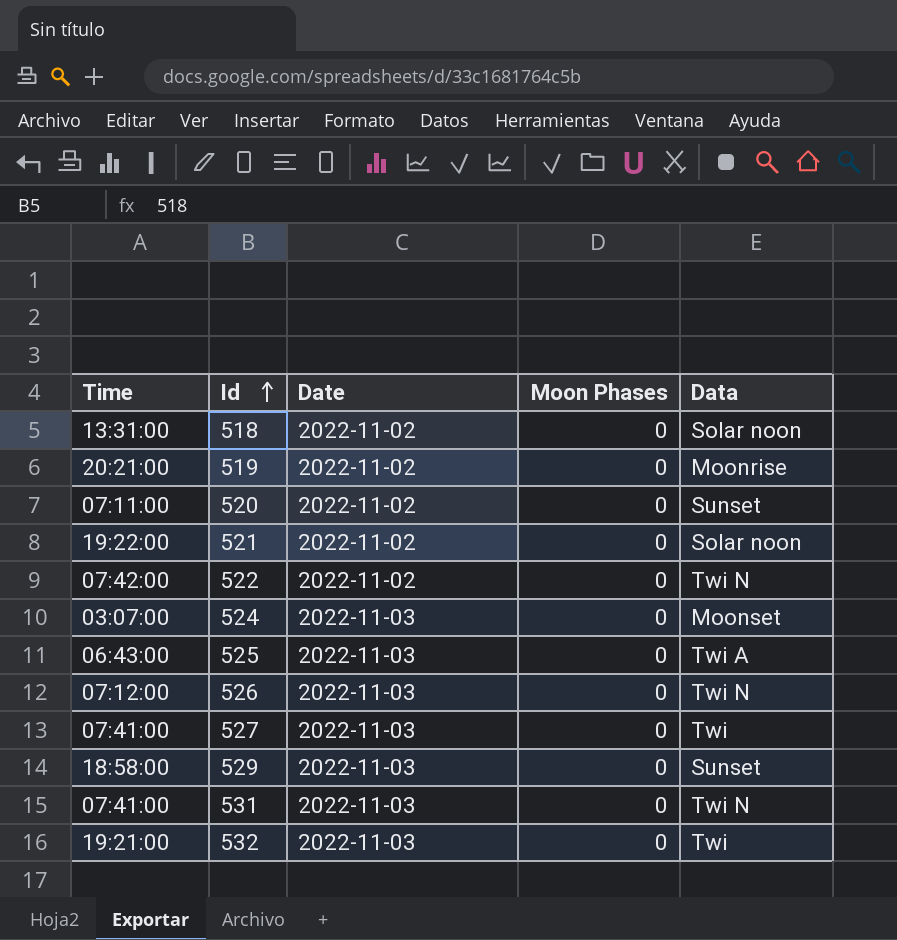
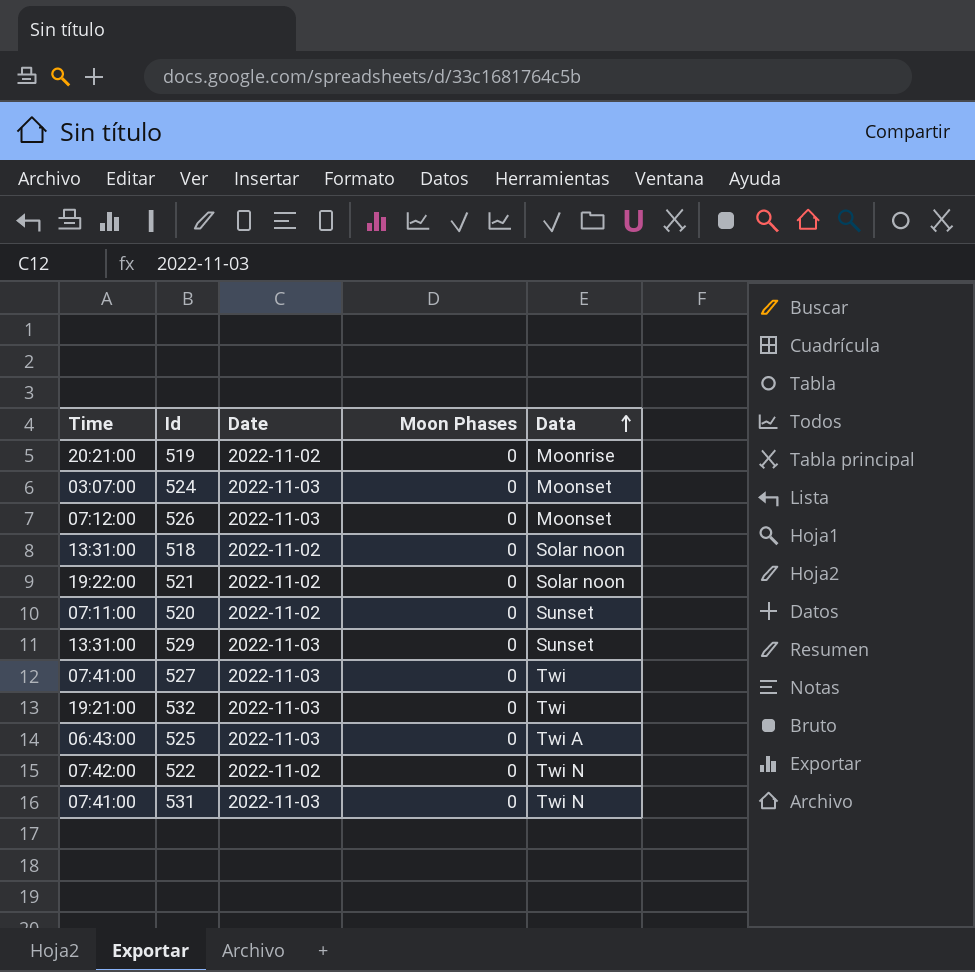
row order: Id ascending -> Data ascending
526 | Data: Twi N -> Moonset
529 | Time: 18:58:00 -> 13:31:00

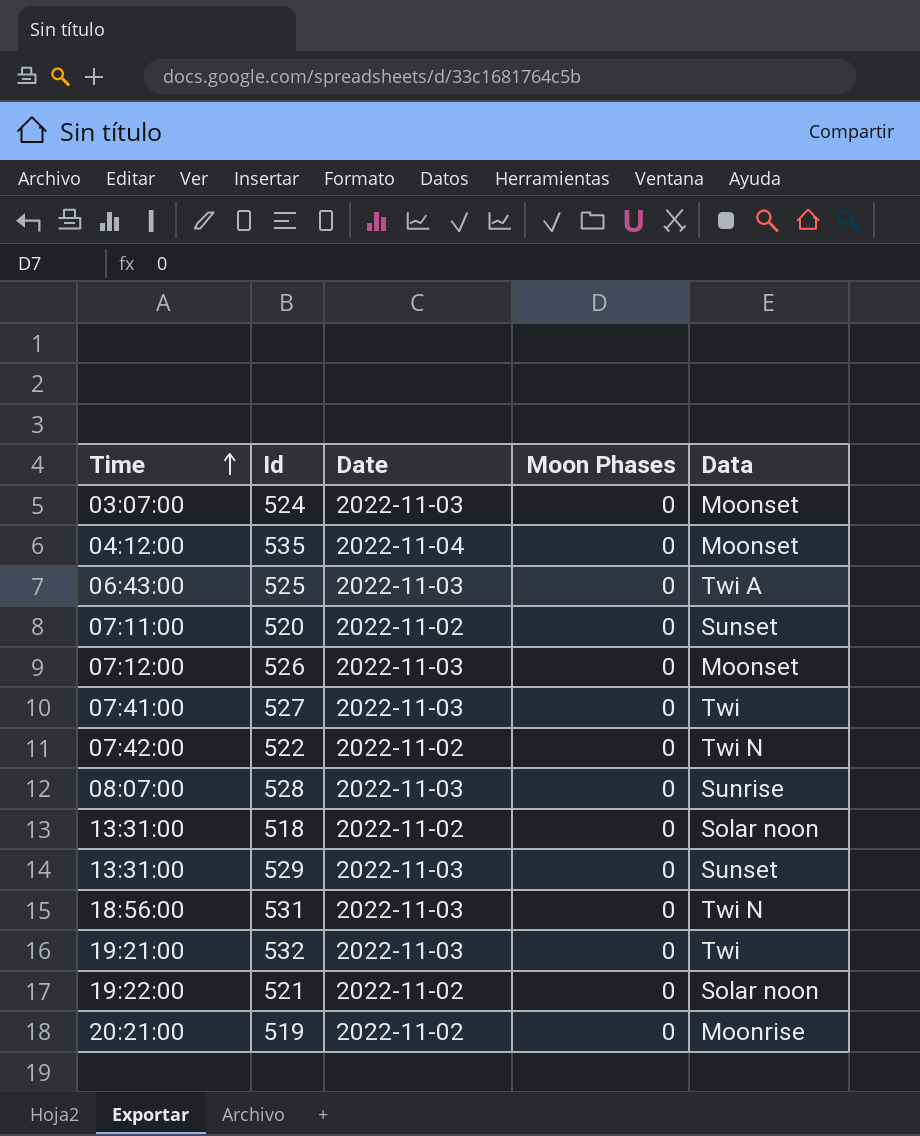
row order: Data ascending -> Time ascending
row 535: none -> 04:12:00 | 2022-11-04 | 0 | Moonset
row 528: none -> 08:07:00 | 2022-11-03 | 0 | Sunrise
531 | Time: 07:41:00 -> 18:56:00

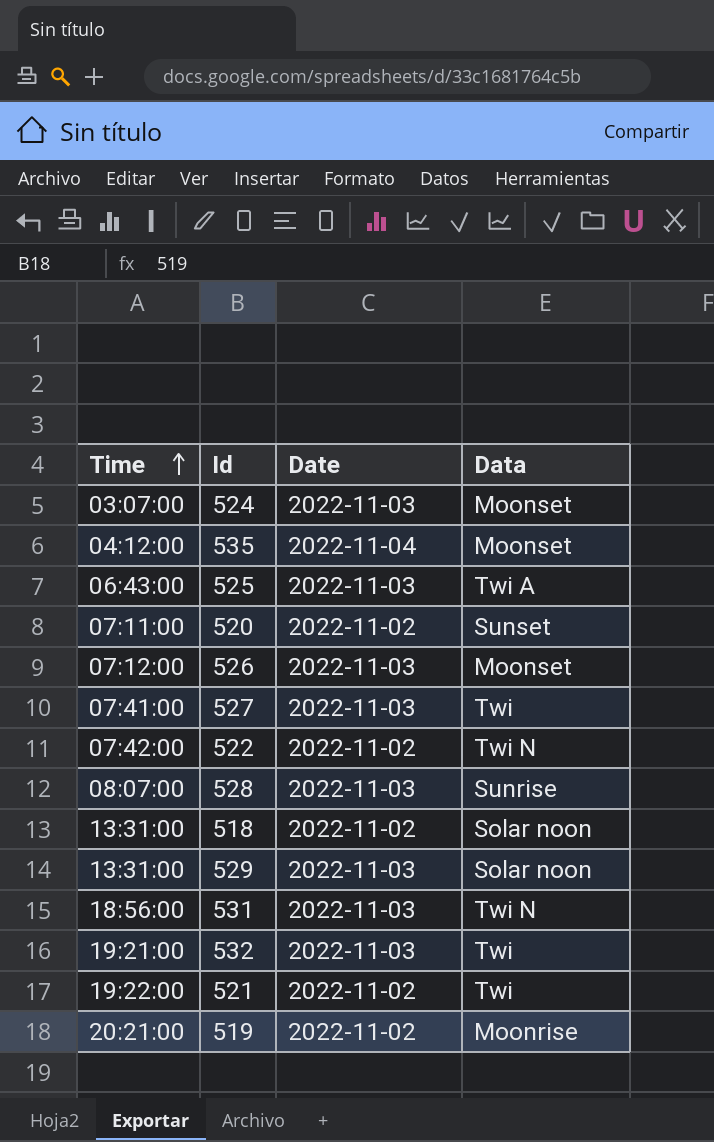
column Moon Phases | position: 4 -> none
529 | Data: Sunset -> Solar noon
521 | Data: Solar noon -> Twi

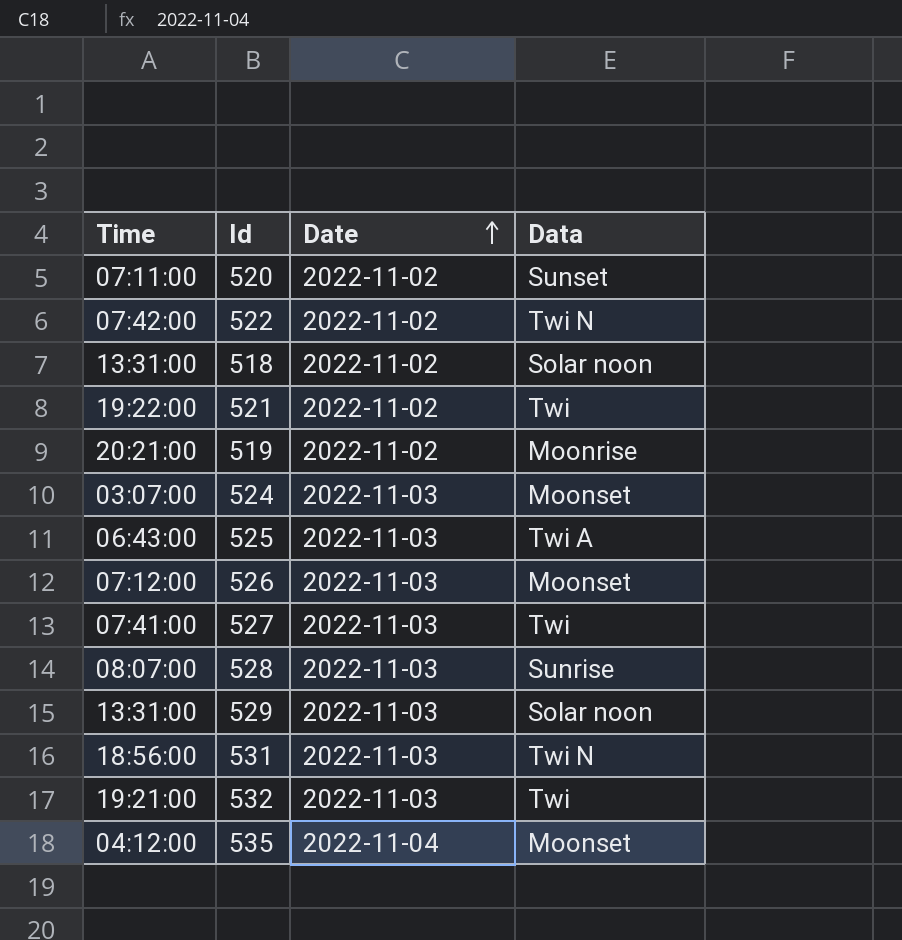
row order: Time ascending -> Date ascending

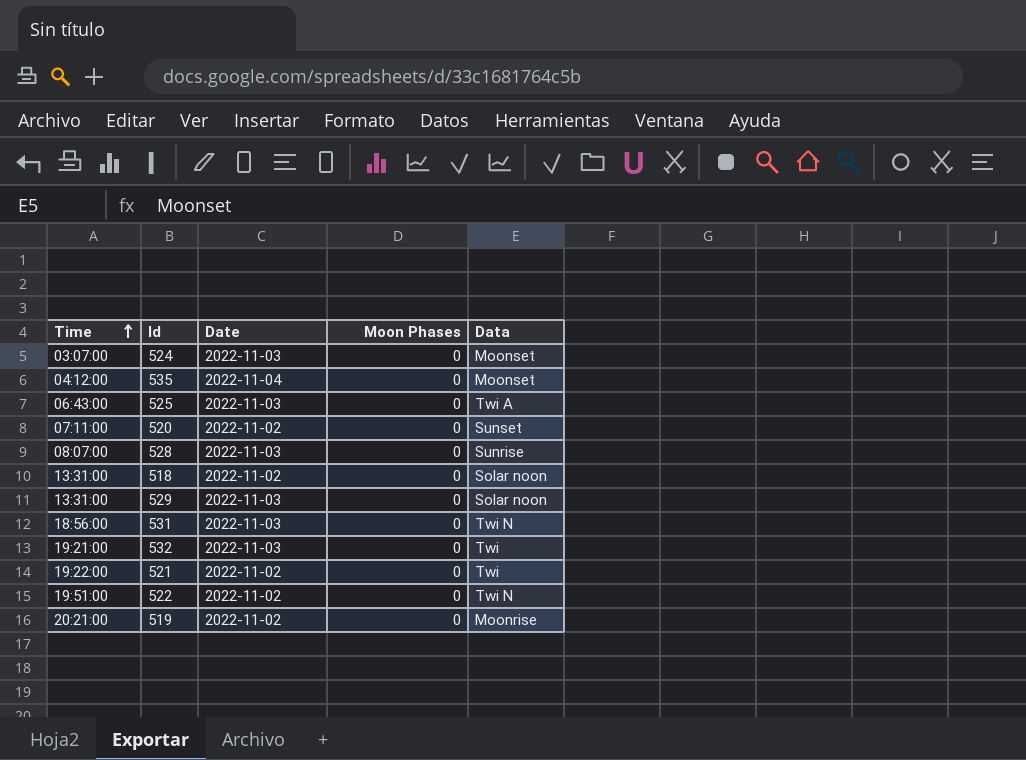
row order: Date ascending -> Time ascending
column Moon Phases | position: none -> 4
row 526: 07:12:00 | 2022-11-03 | Moonset -> none
row 527: 07:41:00 | 2022-11-03 | Twi -> none
522 | Time: 07:42:00 -> 19:51:00

